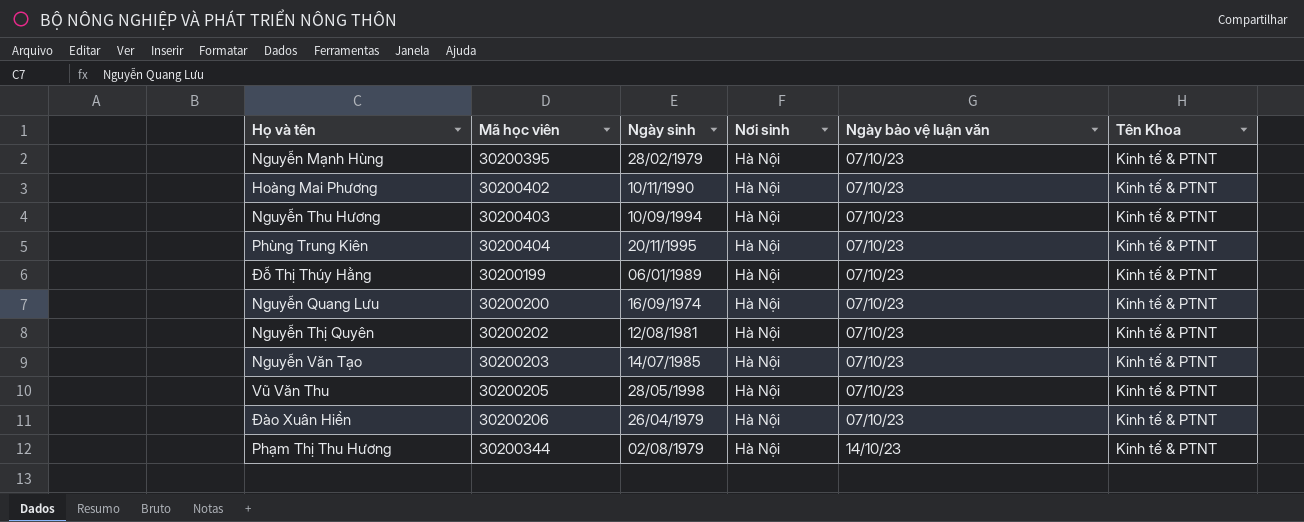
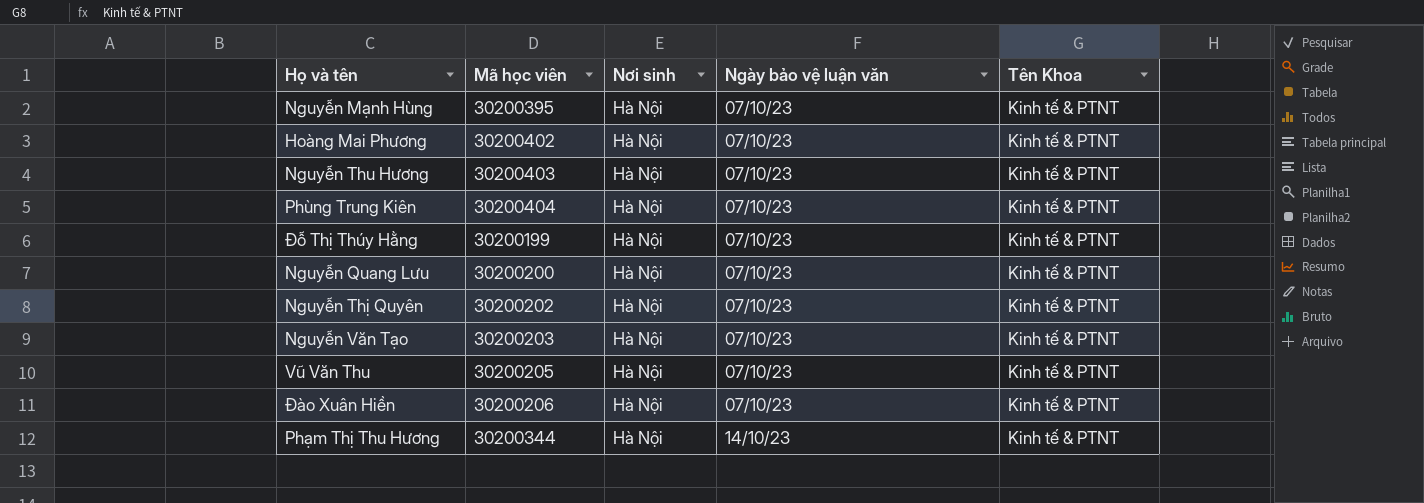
column Ngày sinh | position: 3 -> none

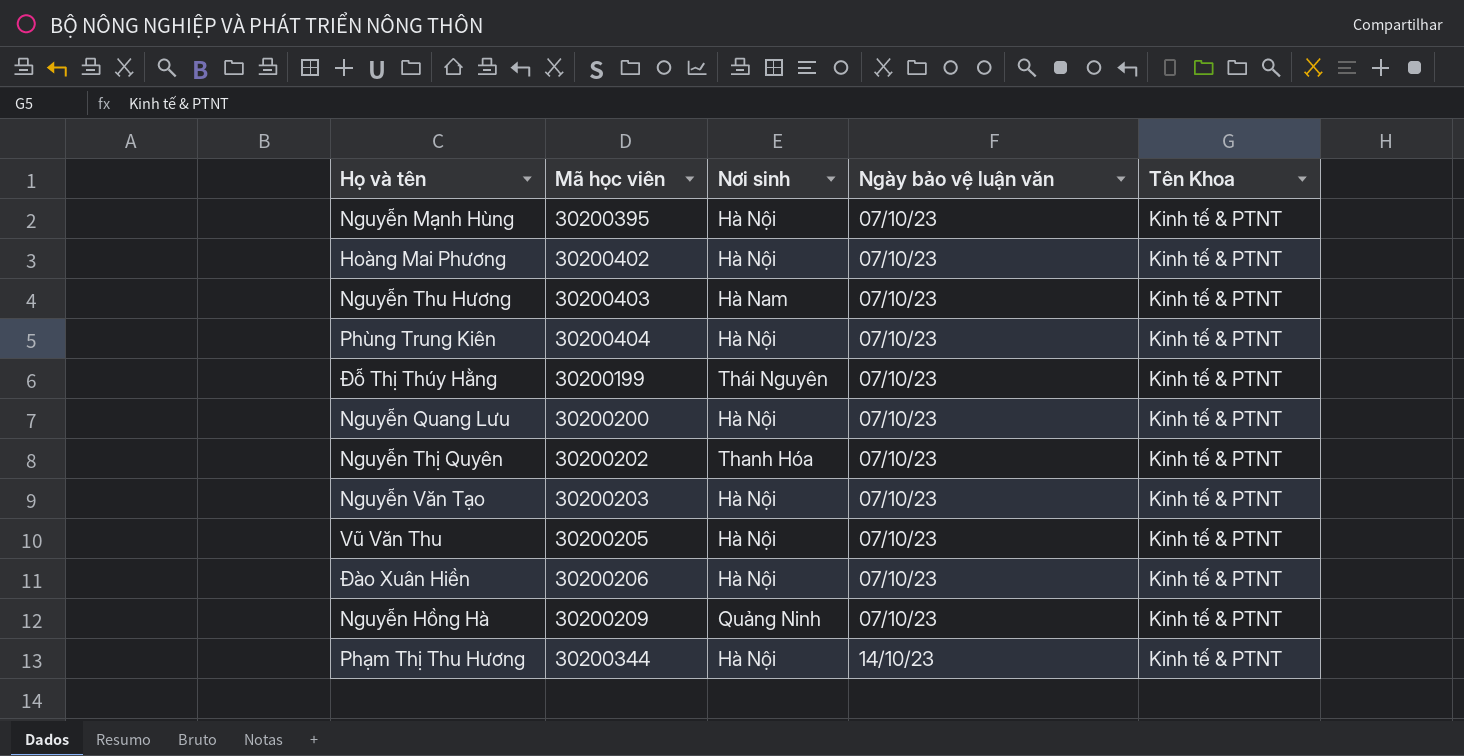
Nguyễn Thu Hương | Nơi sinh: Hà Nội -> Hà Nam
Đỗ Thị Thúy Hằng | Nơi sinh: Hà Nội -> Thái Nguyên
Nguyễn Thị Quyên | Nơi sinh: Hà Nội -> Thanh Hóa
row Nguyễn Hồng Hà: none -> 30200209 | Quảng Ninh | 07/10/23 | Kinh tế & PTNT

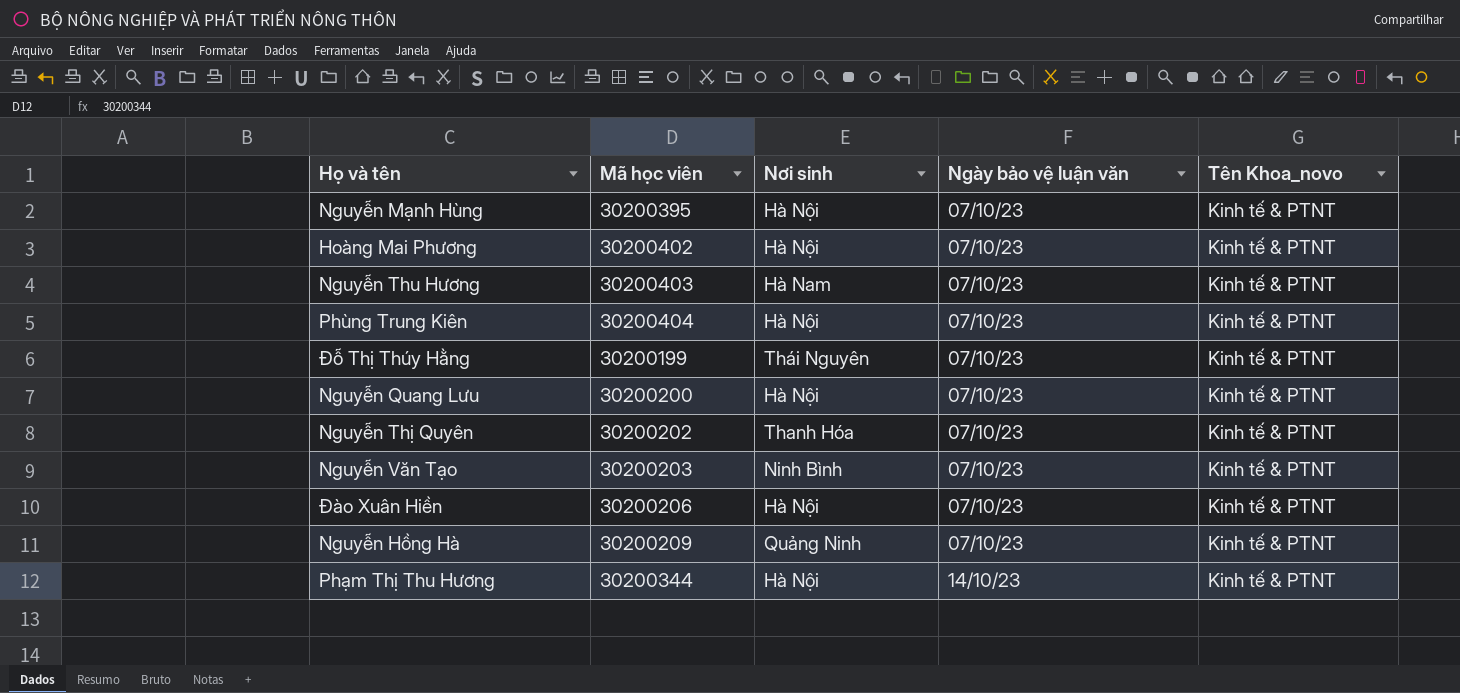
column name: Tên Khoa -> Tên Khoa_novo
row Vũ Văn Thu: 30200205 | Hà Nội | 07/10/23 | Kinh tế & PTNT -> none
Nguyễn Văn Tạo | Nơi sinh: Hà Nội -> Ninh Bình

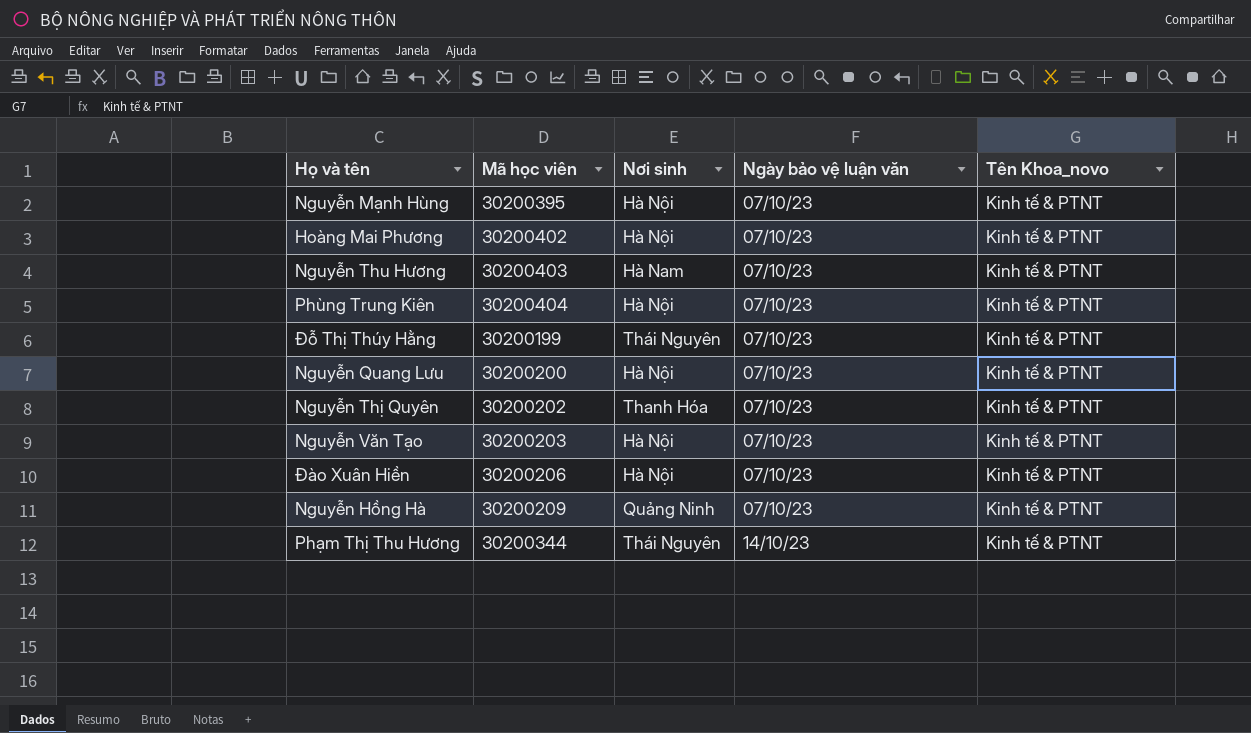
Nguyễn Văn Tạo | Nơi sinh: Ninh Bình -> Hà Nội
Phạm Thị Thu Hương | Nơi sinh: Hà Nội -> Thái Nguyên

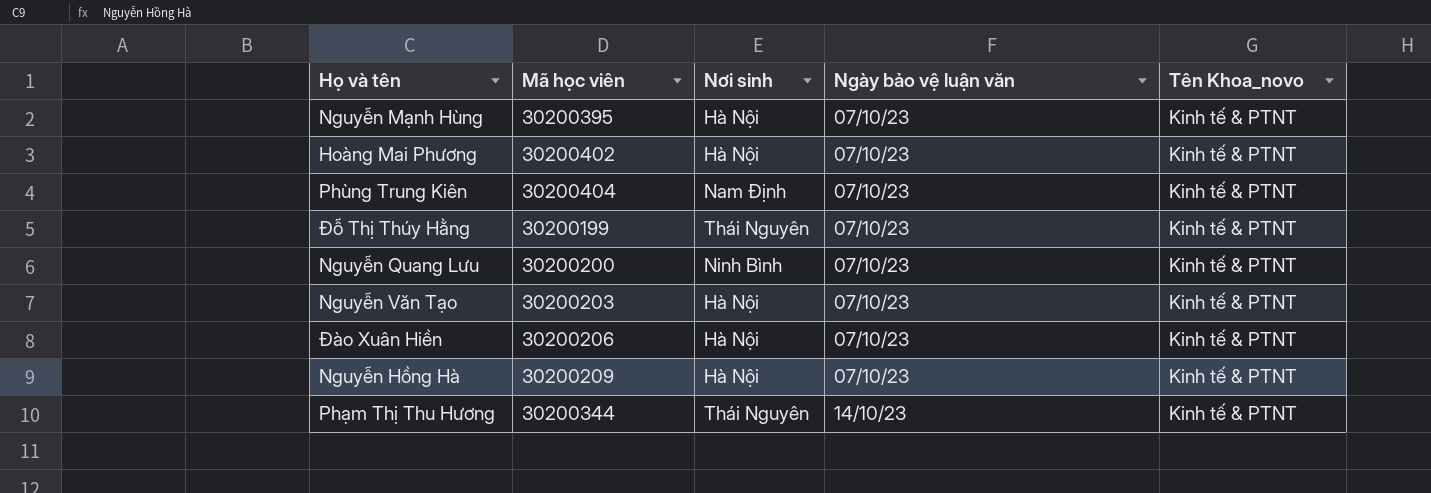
row Nguyễn Thu Hương: 30200403 | Hà Nam | 07/10/23 | Kinh tế & PTNT -> none
row Nguyễn Thị Quyên: 30200202 | Thanh Hóa | 07/10/23 | Kinh tế & PTNT -> none
Phùng Trung Kiên | Nơi sinh: Hà Nội -> Nam Định
Nguyễn Quang Lưu | Nơi sinh: Hà Nội -> Ninh Bình
Nguyễn Hồng Hà | Nơi sinh: Quảng Ninh -> Hà Nội

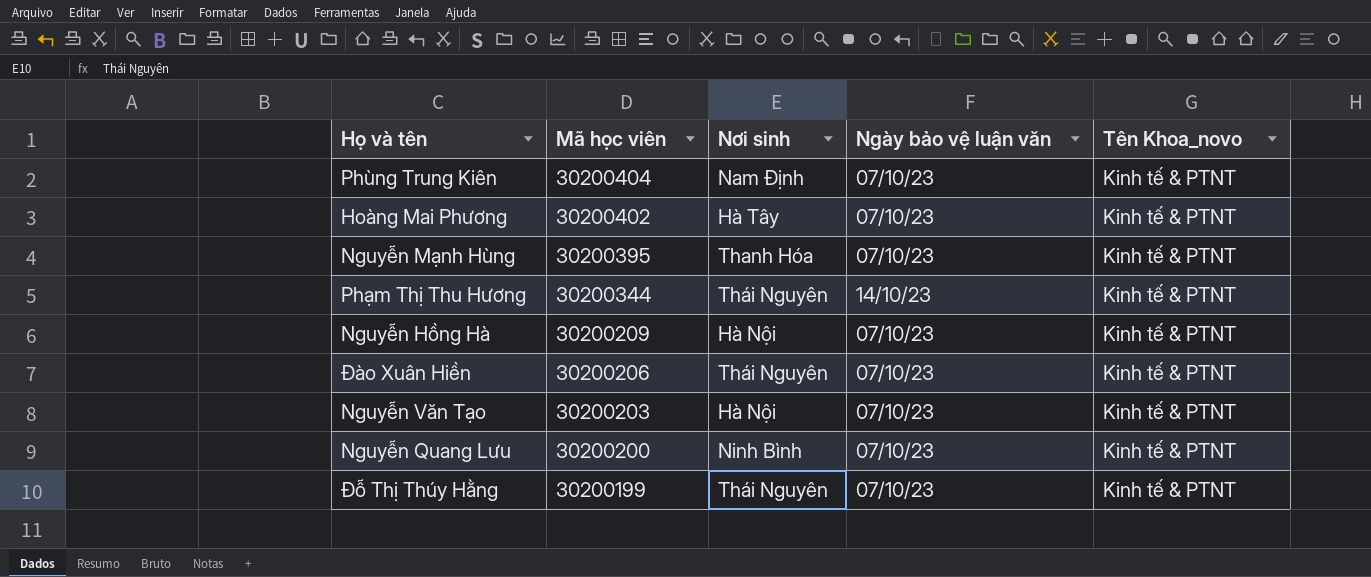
row order: Ngày bảo vệ luận văn ascending -> Mã học viên descending
Hoàng Mai Phương | Nơi sinh: Hà Nội -> Hà Tây
Nguyễn Mạnh Hùng | Nơi sinh: Hà Nội -> Thanh Hóa
Đào Xuân Hiền | Nơi sinh: Hà Nội -> Thái Nguyên

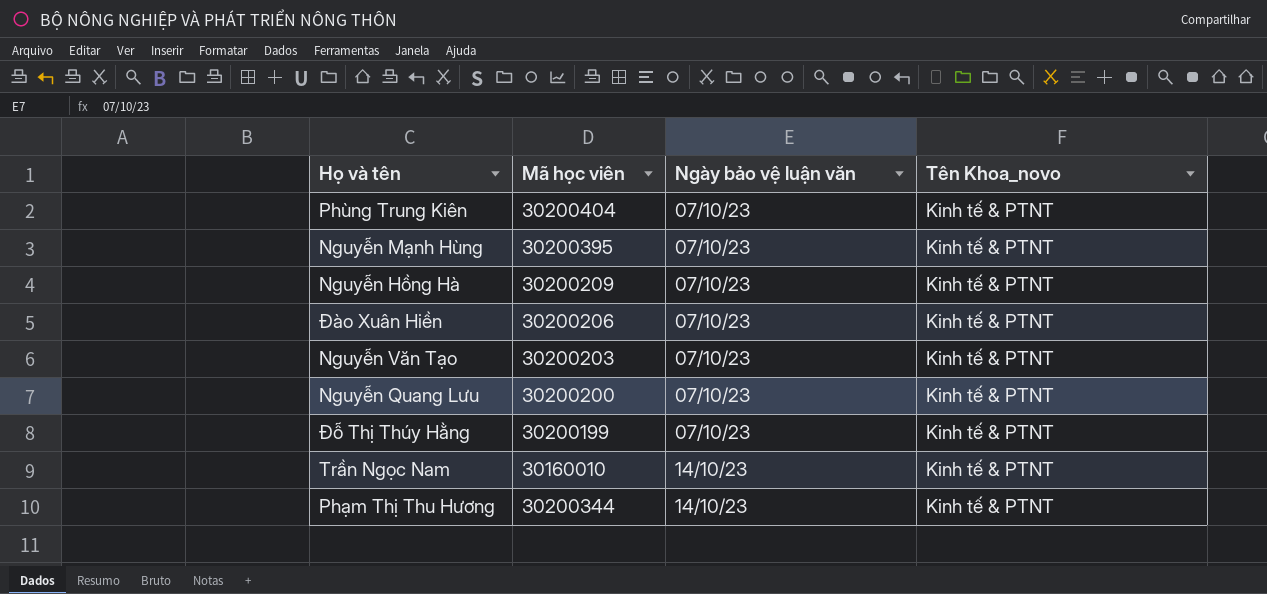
row order: Mã học viên descending -> Ngày bảo vệ luận văn ascending
column Nơi sinh | position: 3 -> none
row Hoàng Mai Phương: 30200402 | Hà Tây | 07/10/23 | Kinh tế & PTNT -> none
row Trần Ngọc Nam: none -> 30160010 | 14/10/23 | Kinh tế & PTNT

